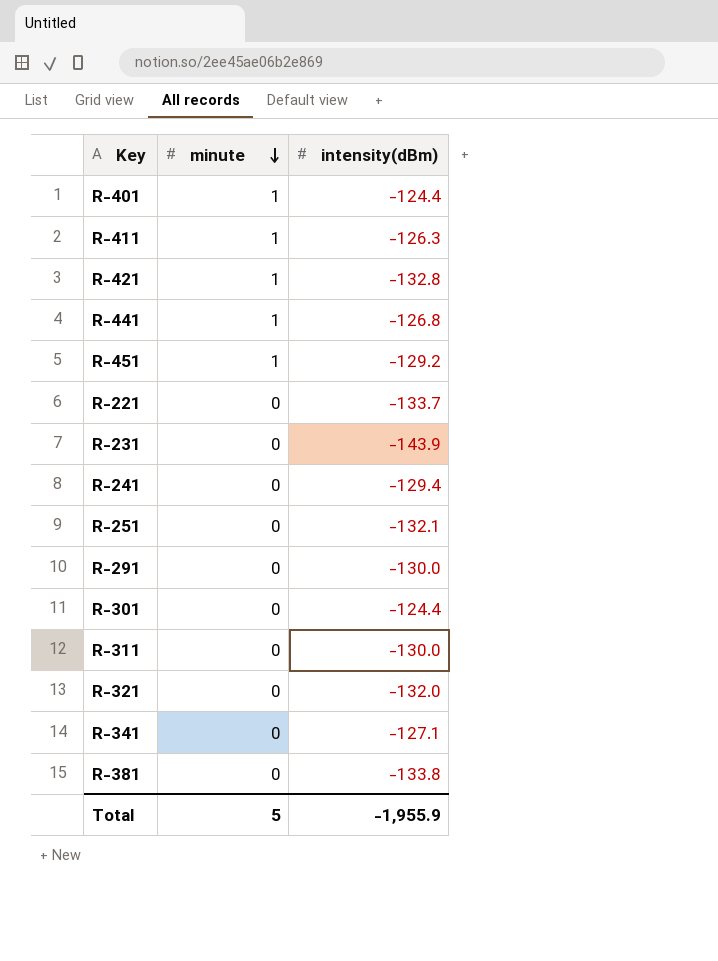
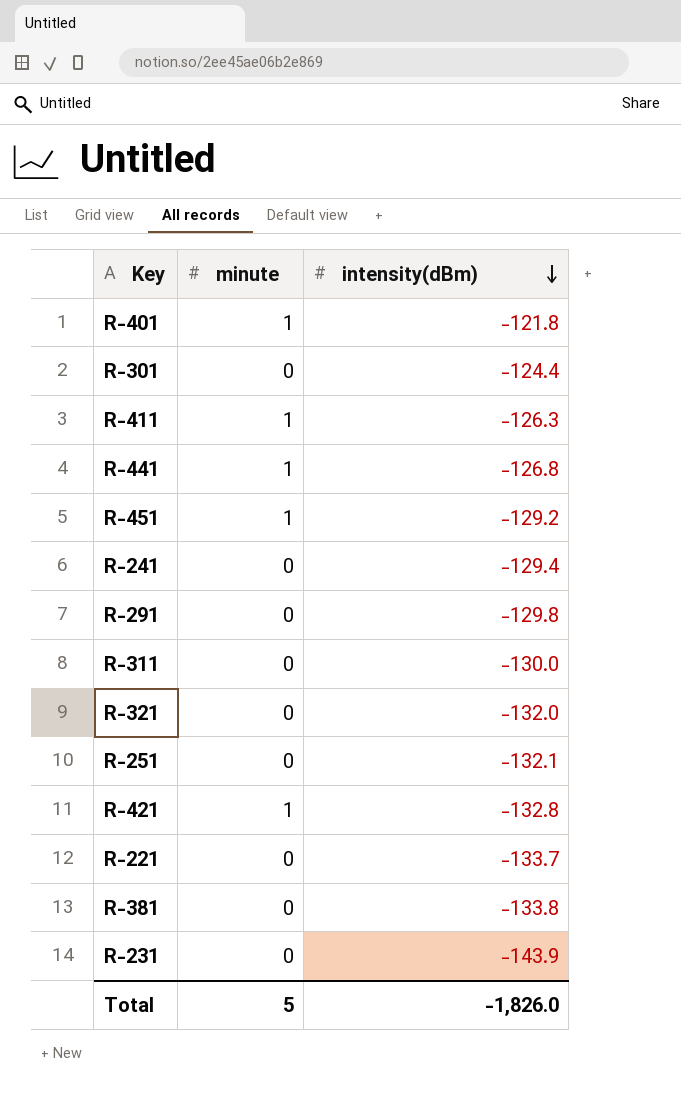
row order: minute descending -> intensity(dBm) descending
row R-341: 0 | -127.1 -> none
R-401 | intensity(dBm): -124.4 -> -121.8
R-291 | intensity(dBm): -130.0 -> -129.8
Total | intensity(dBm): -1,955.9 -> -1,826.0

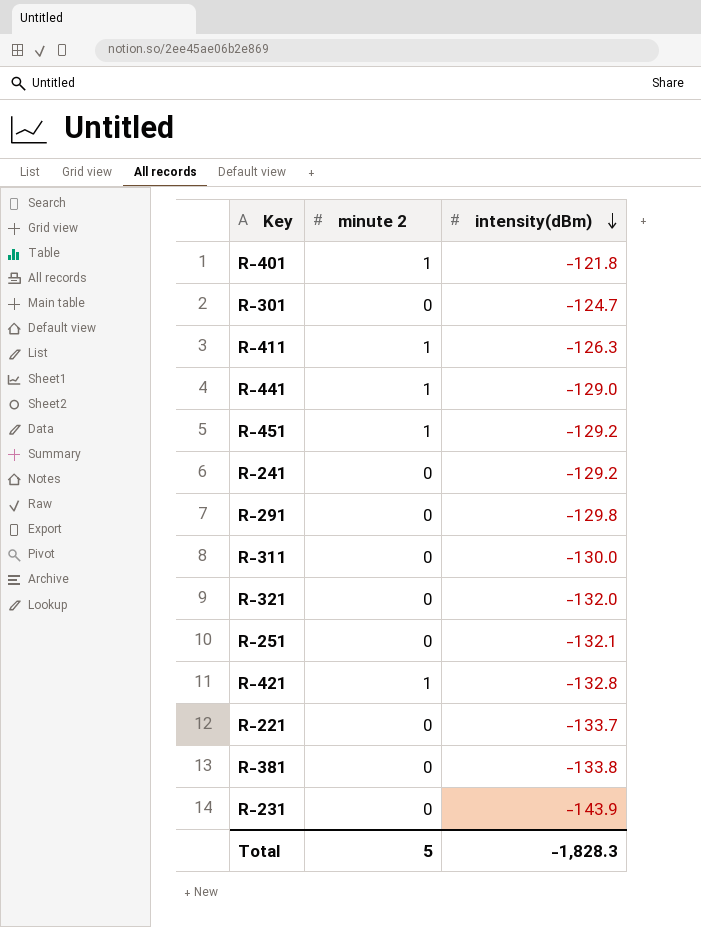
column name: minute -> minute 2
R-301 | intensity(dBm): -124.4 -> -124.7
R-441 | intensity(dBm): -126.8 -> -129.0
R-241 | intensity(dBm): -129.4 -> -129.2
Total | intensity(dBm): -1,826.0 -> -1,828.3

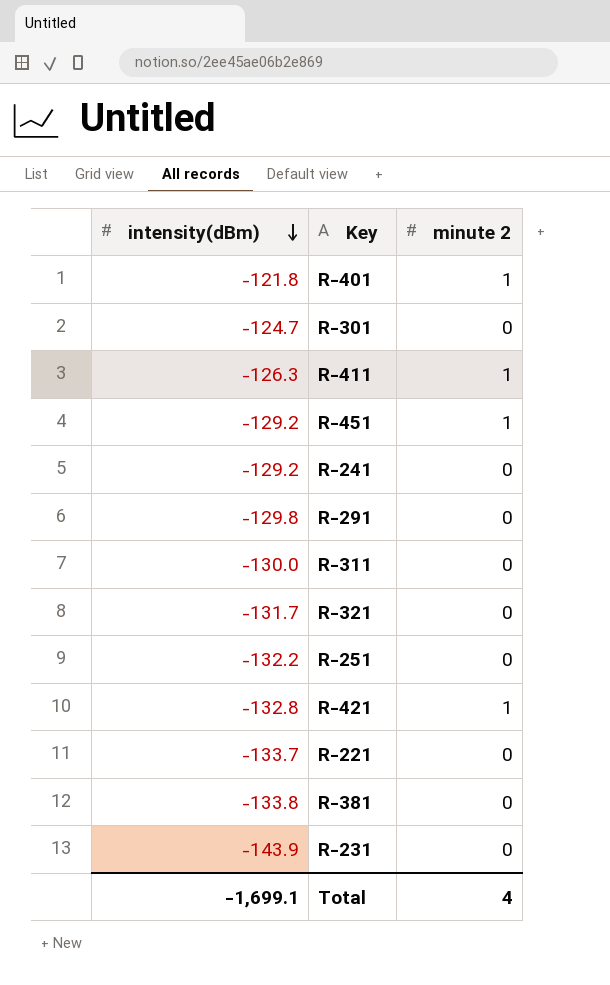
column intensity(dBm) | position: 3 -> 1
row R-441: 1 | -129.0 -> none
R-321 | intensity(dBm): -132.0 -> -131.7
R-251 | intensity(dBm): -132.1 -> -132.2
Total | intensity(dBm): -1,828.3 -> -1,699.1
Total | minute 2: 5 -> 4

